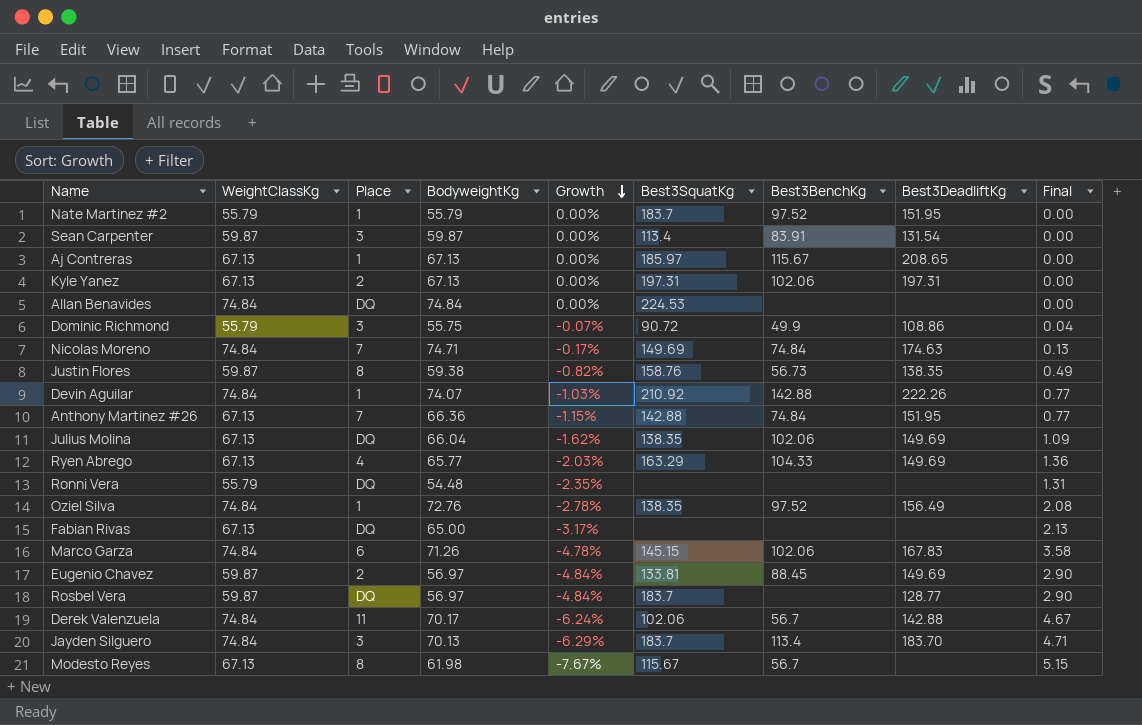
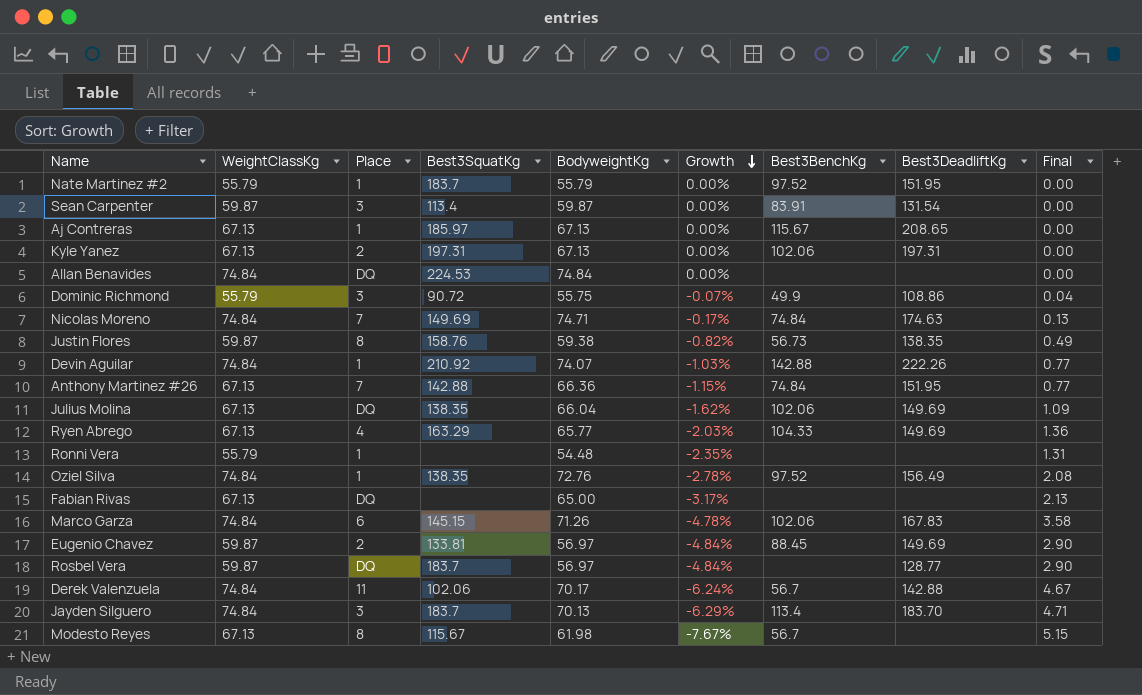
column Best3SquatKg | position: 6 -> 4
Ronni Vera | Place: DQ -> 1

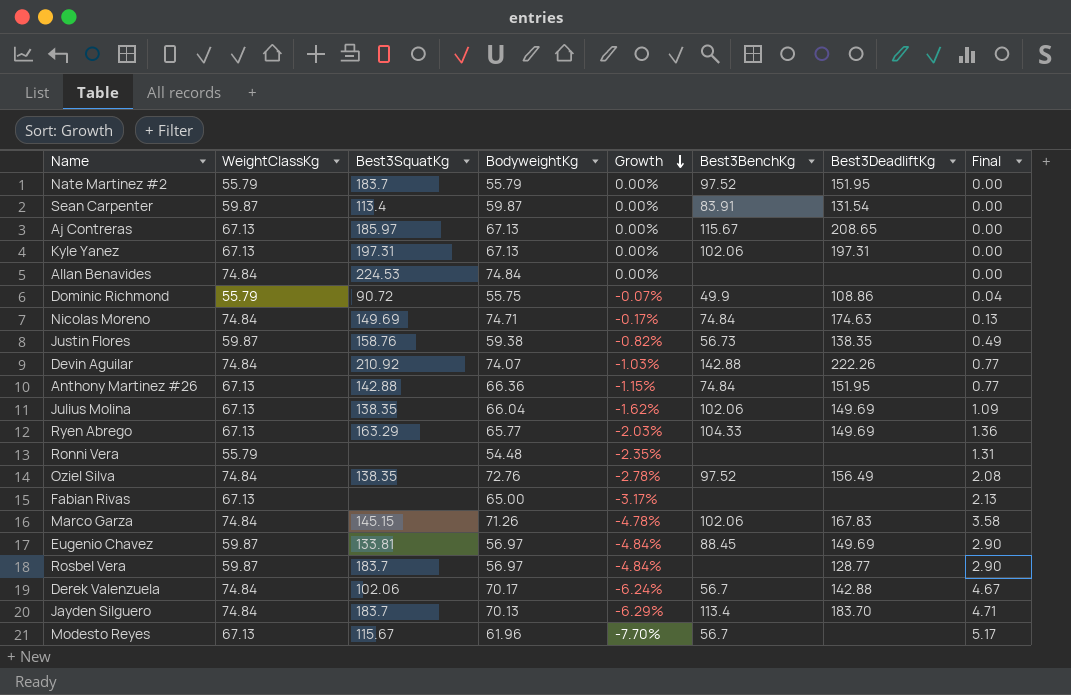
column Place | position: 3 -> none
Modesto Reyes | BodyweightKg: 61.98 -> 61.96
Modesto Reyes | Growth: -7.67% -> -7.70%
Modesto Reyes | Final: 5.15 -> 5.17

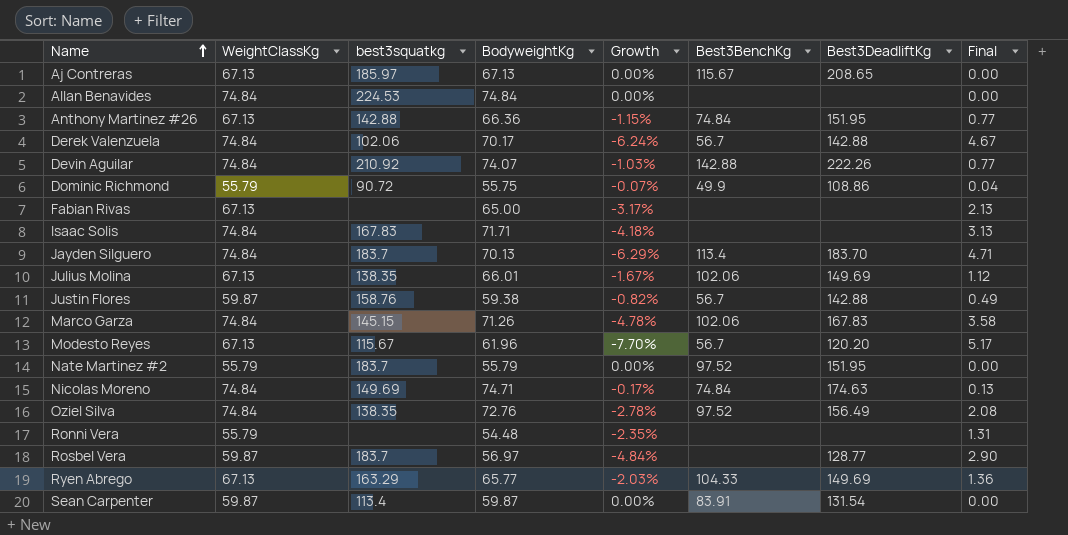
row order: Growth descending -> Name ascending
column name: Best3SquatKg -> best3squatkg
row Kyle Yanez: 67.13 | 197.31 | 67.13 | 0.00% | 102.06 | 197.31 | 0.00 -> none
row Eugenio Chavez: 59.87 | 133.81 | 56.97 | -4.84% | 88.45 | 149.69 | 2.90 -> none
row Isaac Solis: none -> 74.84 | 167.83 | 71.71 | -4.18% | none | none | 3.13
Julius Molina | BodyweightKg: 66.04 -> 66.01
Julius Molina | Growth: -1.62% -> -1.67%
Julius Molina | Final: 1.09 -> 1.12
Justin Flores | Best3BenchKg: 56.73 -> 56.7
Justin Flores | Best3DeadliftKg: 138.35 -> 142.88
Modesto Reyes | Best3DeadliftKg: none -> 120.20

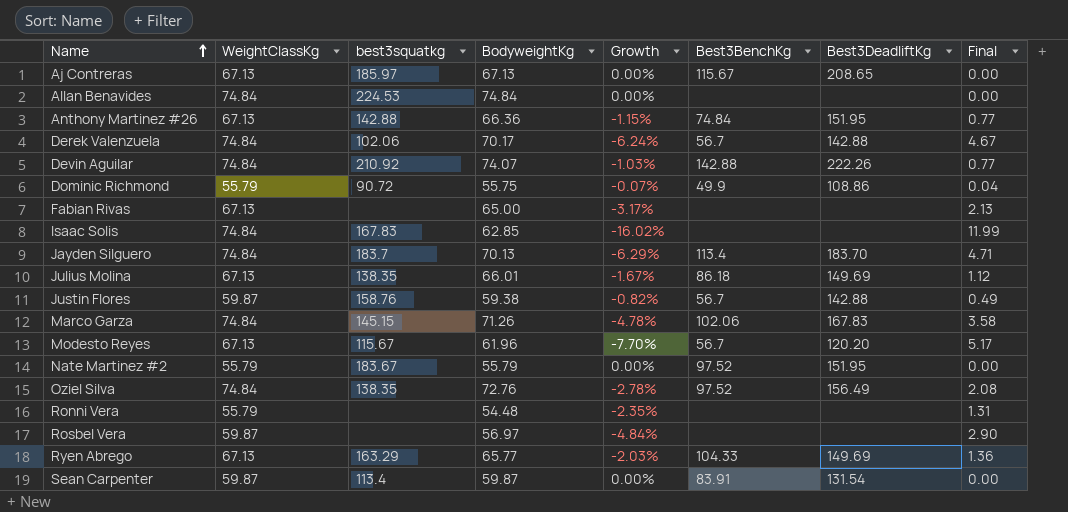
row Nicolas Moreno: 74.84 | 149.69 | 74.71 | -0.17% | 74.84 | 174.63 | 0.13 -> none
Isaac Solis | BodyweightKg: 71.71 -> 62.85
Isaac Solis | Growth: -4.18% -> -16.02%
Isaac Solis | Final: 3.13 -> 11.99
Julius Molina | Best3BenchKg: 102.06 -> 86.18
Nate Martinez #2 | best3squatkg: 183.7 -> 183.67
Rosbel Vera | best3squatkg: 183.7 -> none
Rosbel Vera | Best3DeadliftKg: 128.77 -> none

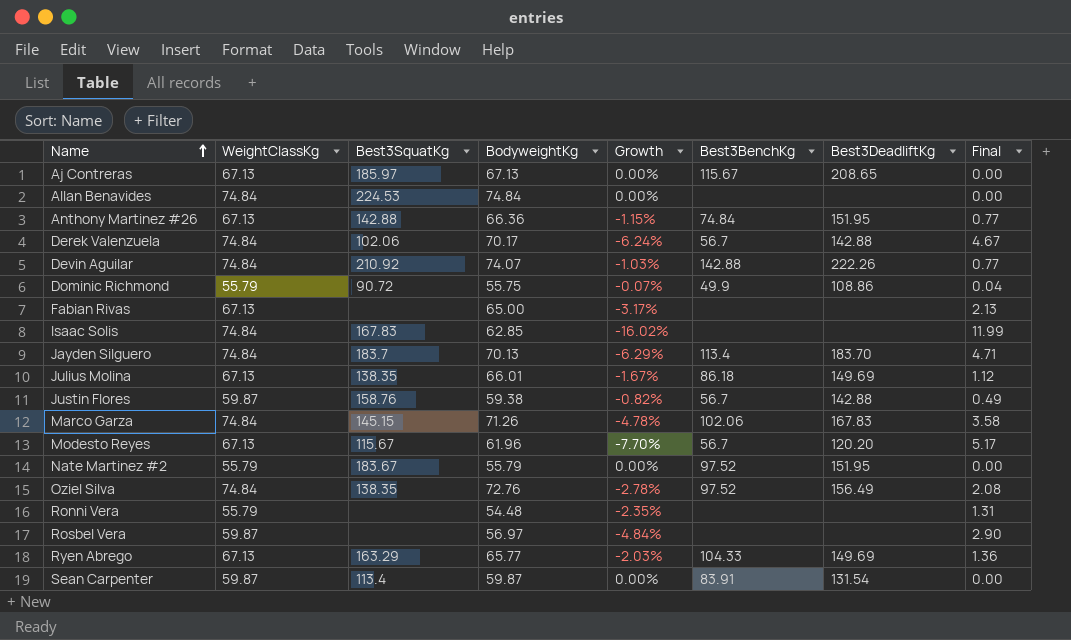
column name: best3squatkg -> Best3SquatKg

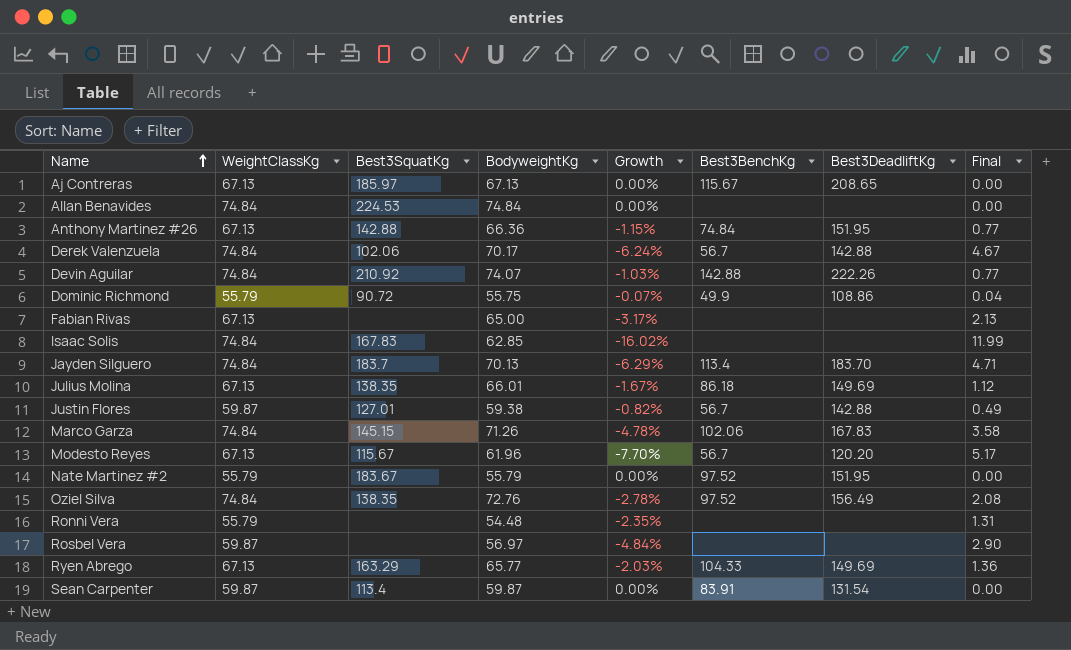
Justin Flores | Best3SquatKg: 158.76 -> 127.01

